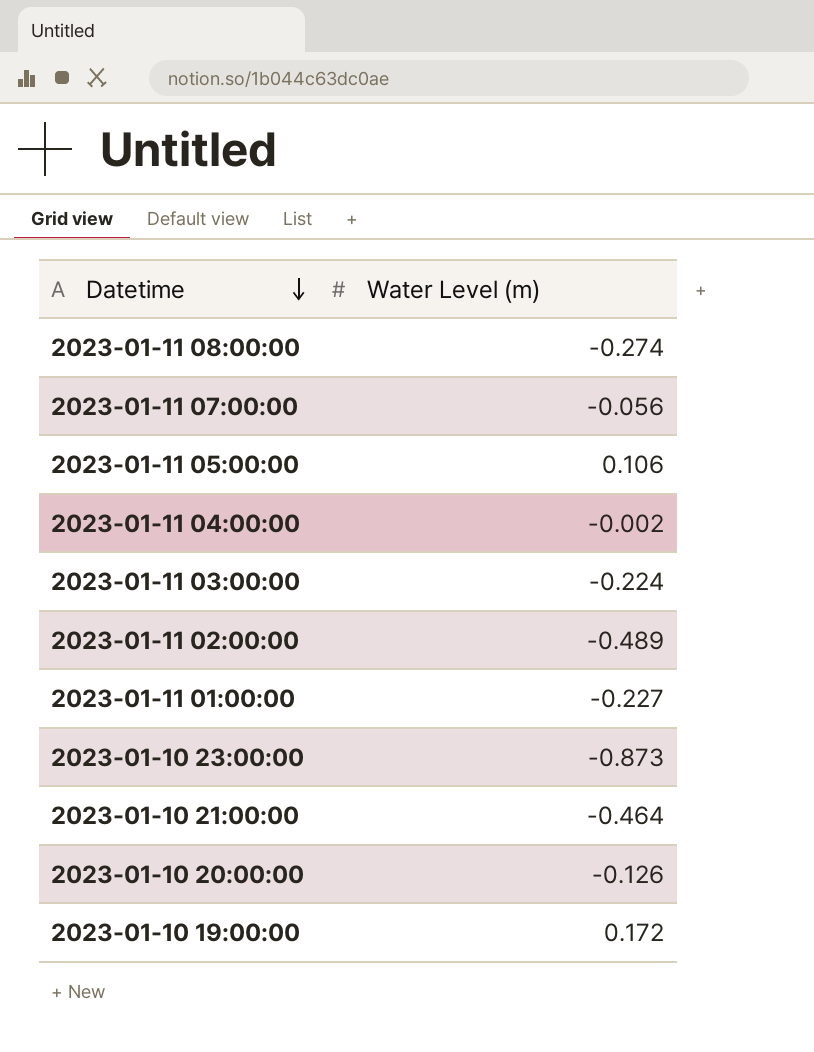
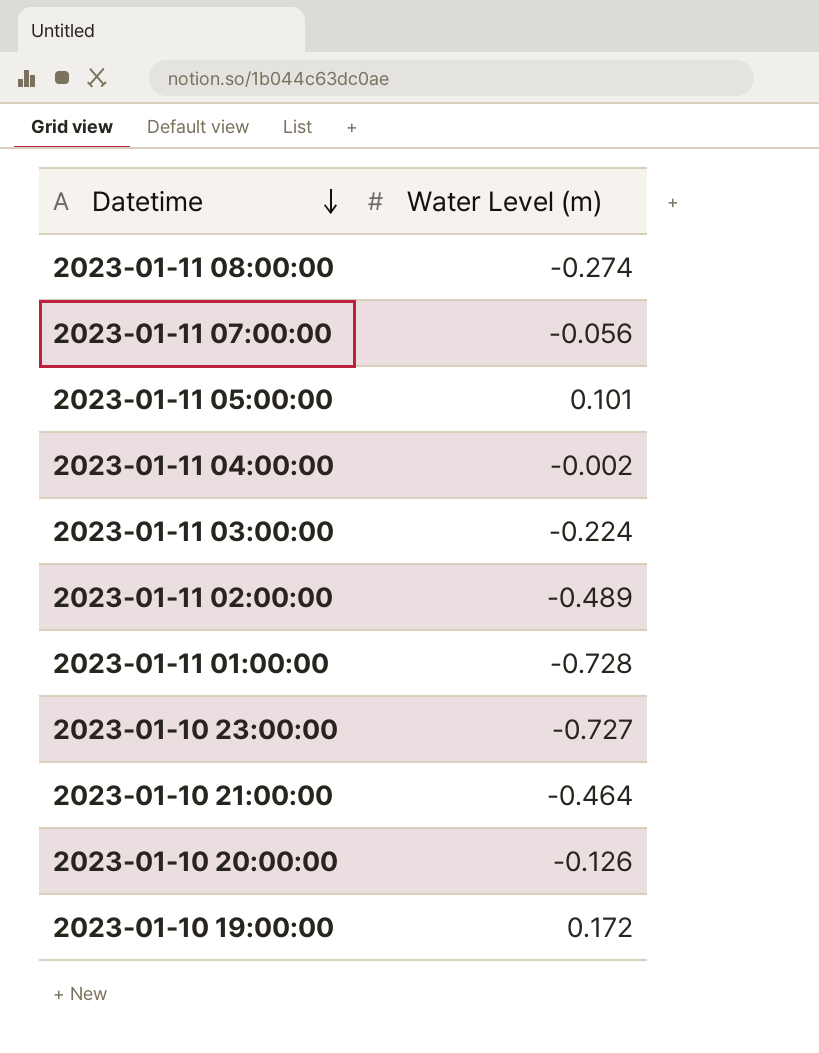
2023-01-11 05:00:00 | Water Level (m): 0.106 -> 0.101
2023-01-11 01:00:00 | Water Level (m): -0.227 -> -0.728
2023-01-10 23:00:00 | Water Level (m): -0.873 -> -0.727

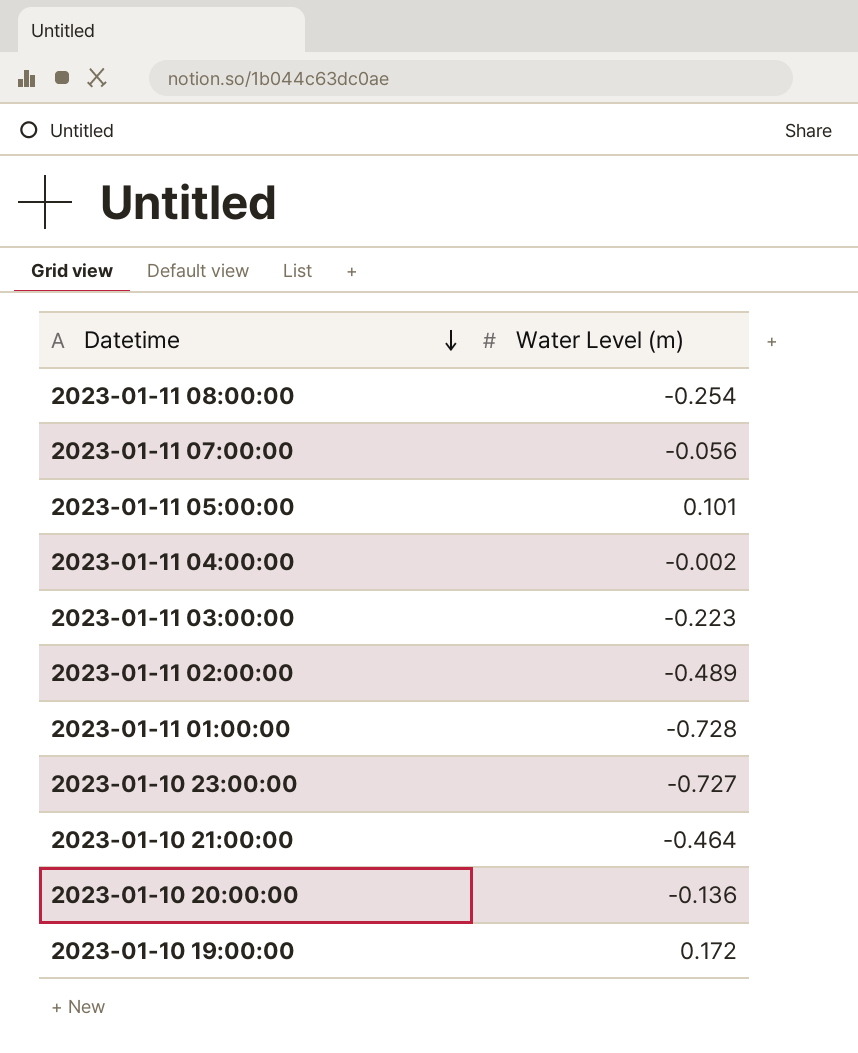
2023-01-11 08:00:00 | Water Level (m): -0.274 -> -0.254
2023-01-11 03:00:00 | Water Level (m): -0.224 -> -0.223
2023-01-10 20:00:00 | Water Level (m): -0.126 -> -0.136

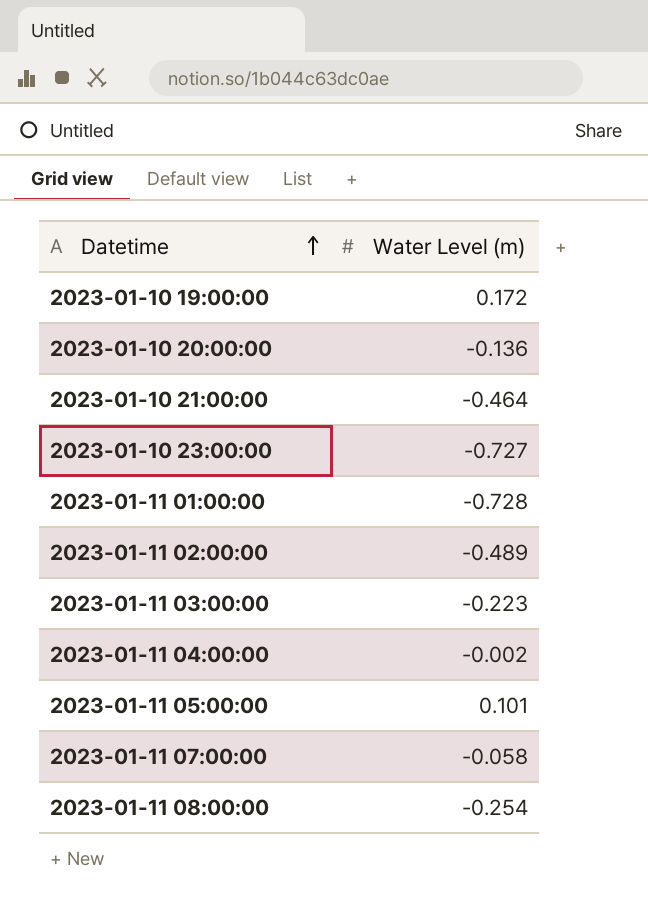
row order: Datetime descending -> Datetime ascending
2023-01-11 07:00:00 | Water Level (m): -0.056 -> -0.058

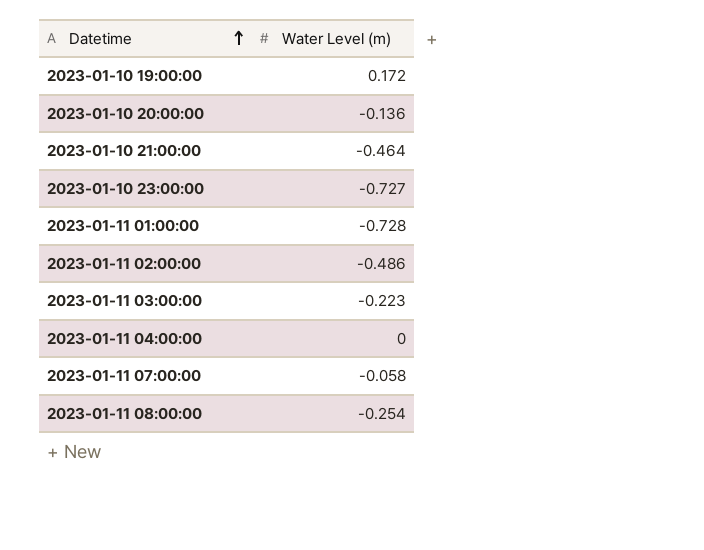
row 2023-01-11 05:00:00: 0.101 -> none
2023-01-11 02:00:00 | Water Level (m): -0.489 -> -0.486
2023-01-11 04:00:00 | Water Level (m): -0.002 -> 0

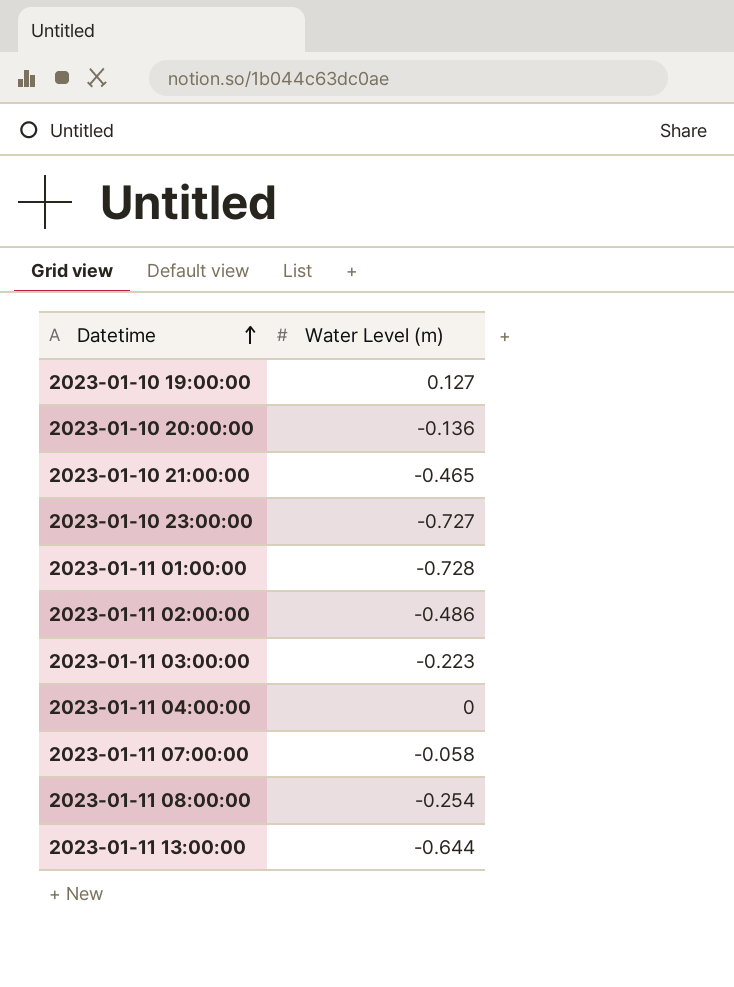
2023-01-10 19:00:00 | Water Level (m): 0.172 -> 0.127
2023-01-10 21:00:00 | Water Level (m): -0.464 -> -0.465
row 2023-01-11 13:00:00: none -> -0.644

